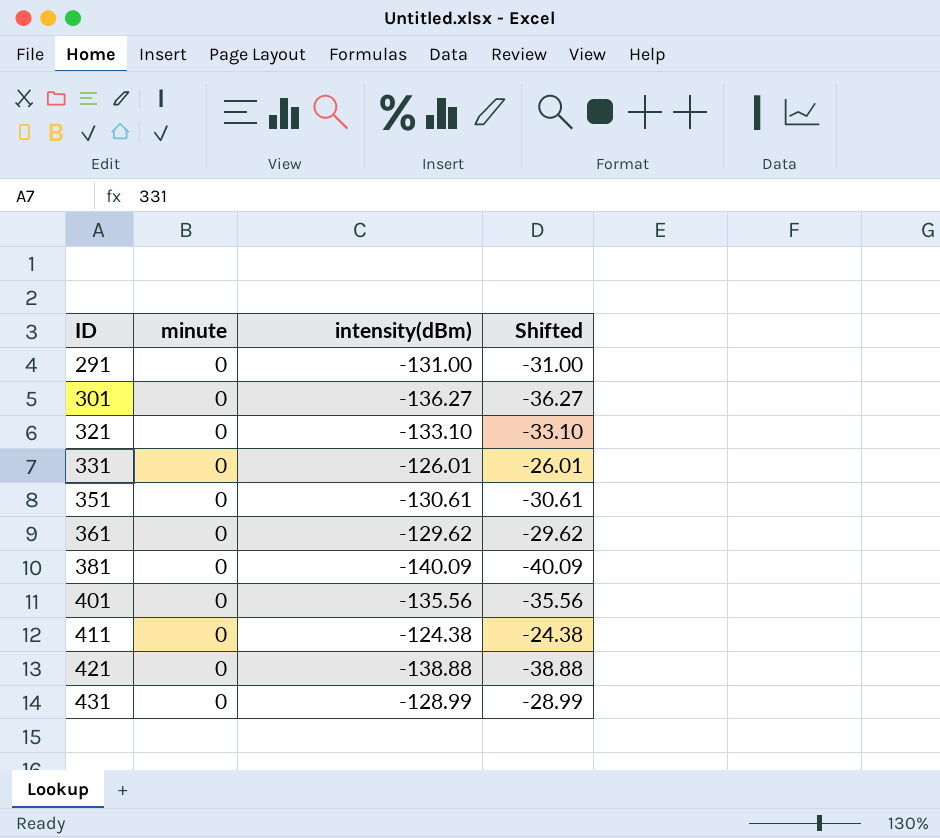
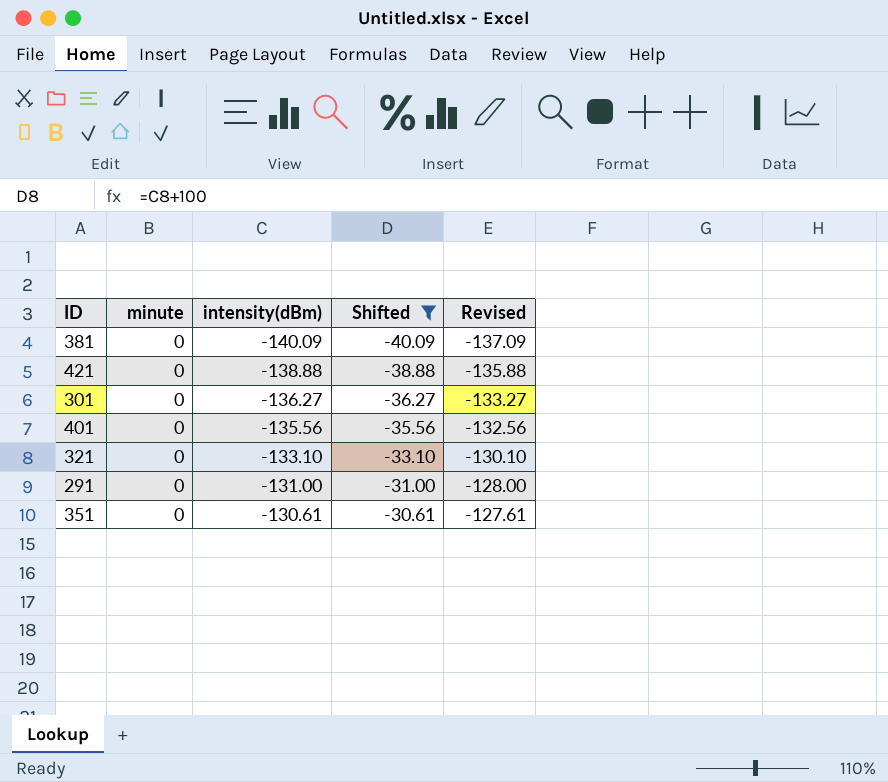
filter: none -> Shifted <= -30.61
row order: ID ascending -> intensity(dBm) ascending
column Revised | formula: none -> [intensity(dBm)] + 3

